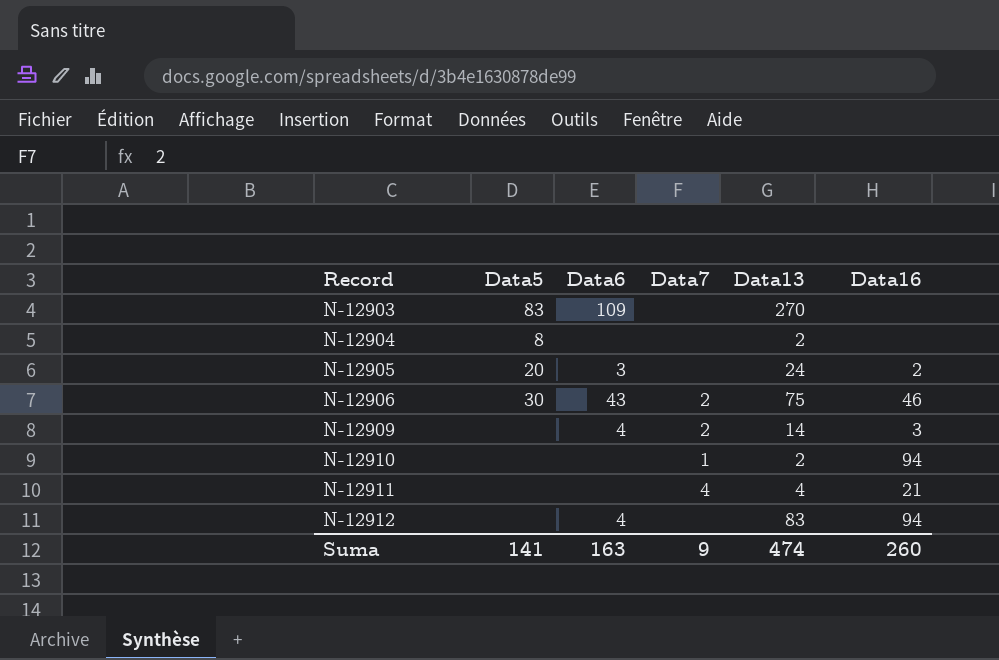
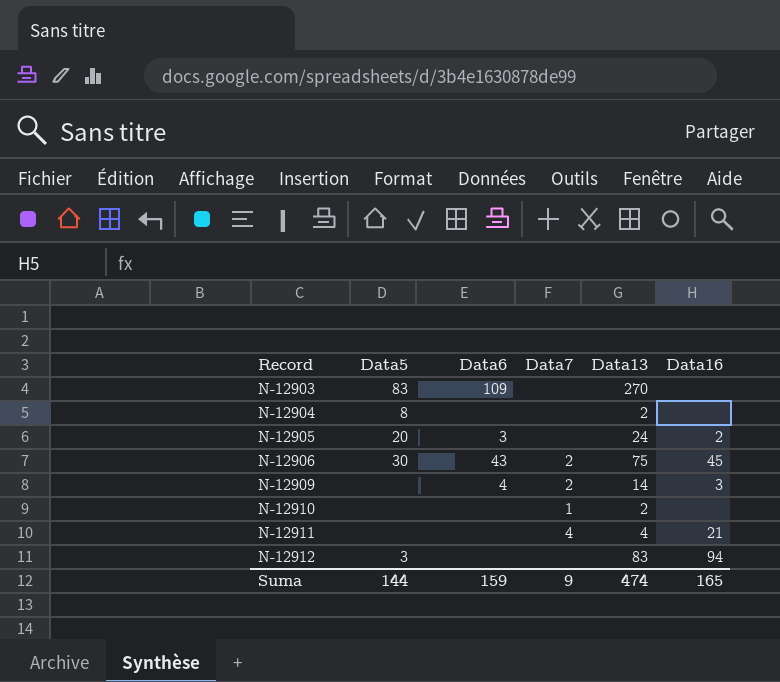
N-12906 | Data16: 46 -> 45
N-12910 | Data16: 94 -> none
N-12912 | Data5: none -> 3
N-12912 | Data6: 4 -> none
Suma | Data5: 141 -> 144
Suma | Data6: 163 -> 159
Suma | Data16: 260 -> 165

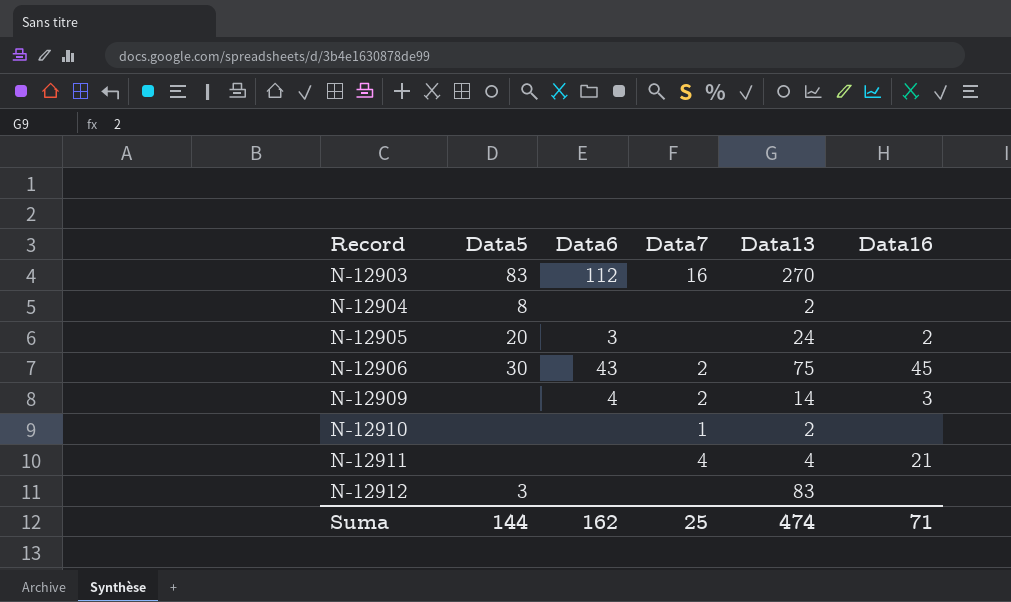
N-12903 | Data6: 109 -> 112
N-12903 | Data7: none -> 16
N-12912 | Data16: 94 -> none
Suma | Data6: 159 -> 162
Suma | Data7: 9 -> 25
Suma | Data16: 165 -> 71

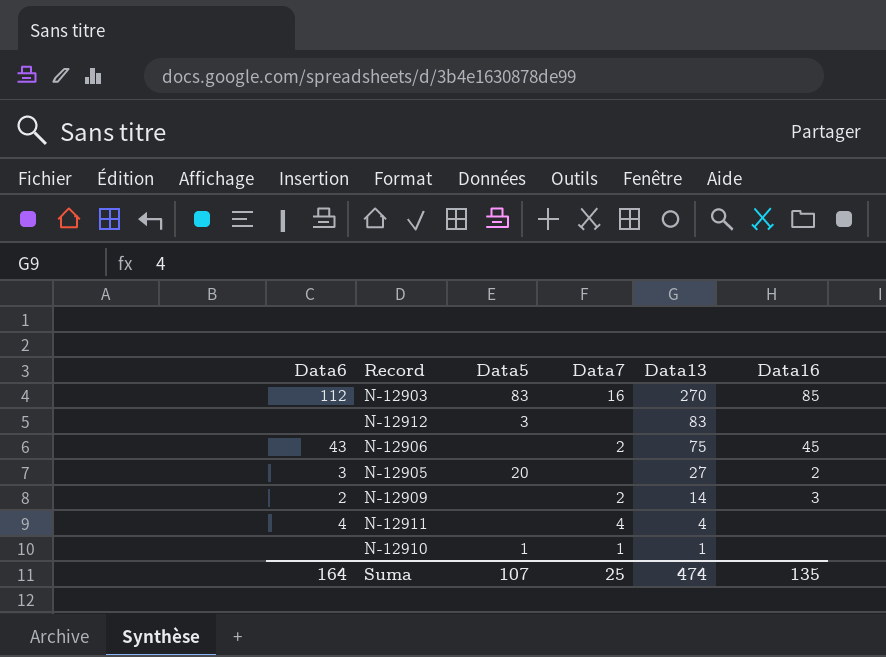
row order: Record ascending -> Data13 descending
column Data6 | position: 3 -> 1
row N-12904: 8 | none | none | 2 | none -> none
N-12903 | Data16: none -> 85
N-12906 | Data5: 30 -> none
N-12905 | Data13: 24 -> 27
N-12909 | Data6: 4 -> 2
N-12911 | Data6: none -> 4
N-12911 | Data16: 21 -> none
N-12910 | Data5: none -> 1
N-12910 | Data13: 2 -> 1
Suma | Data6: 162 -> 164
Suma | Data5: 144 -> 107
Suma | Data16: 71 -> 135

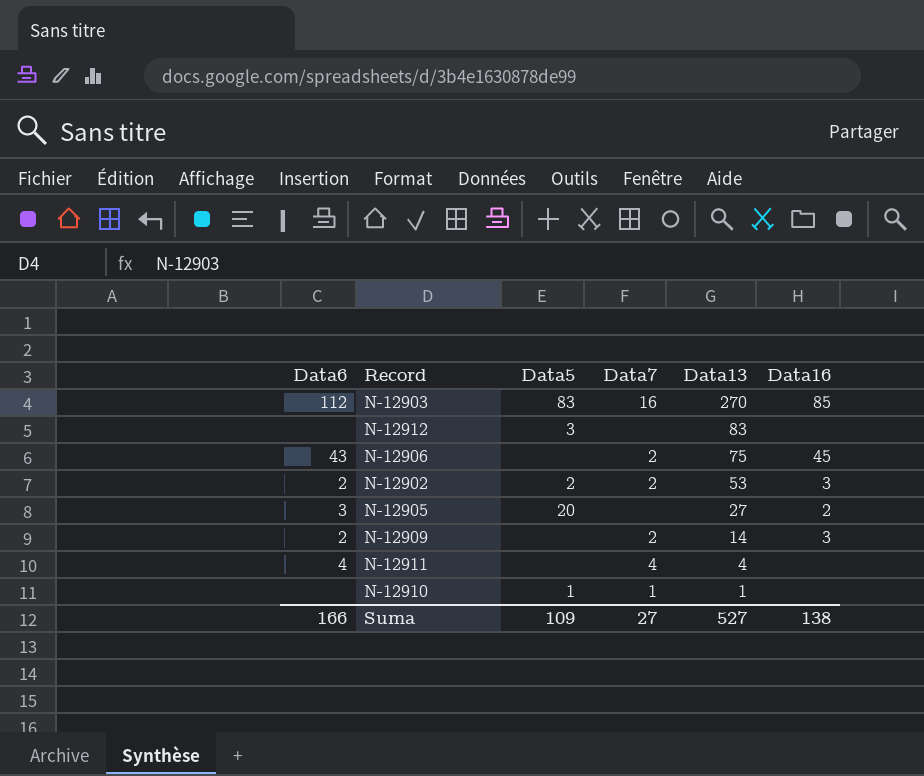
row N-12902: none -> 2 | 2 | 2 | 53 | 3
Suma | Data6: 164 -> 166
Suma | Data5: 107 -> 109
Suma | Data7: 25 -> 27
Suma | Data13: 474 -> 527
Suma | Data16: 135 -> 138

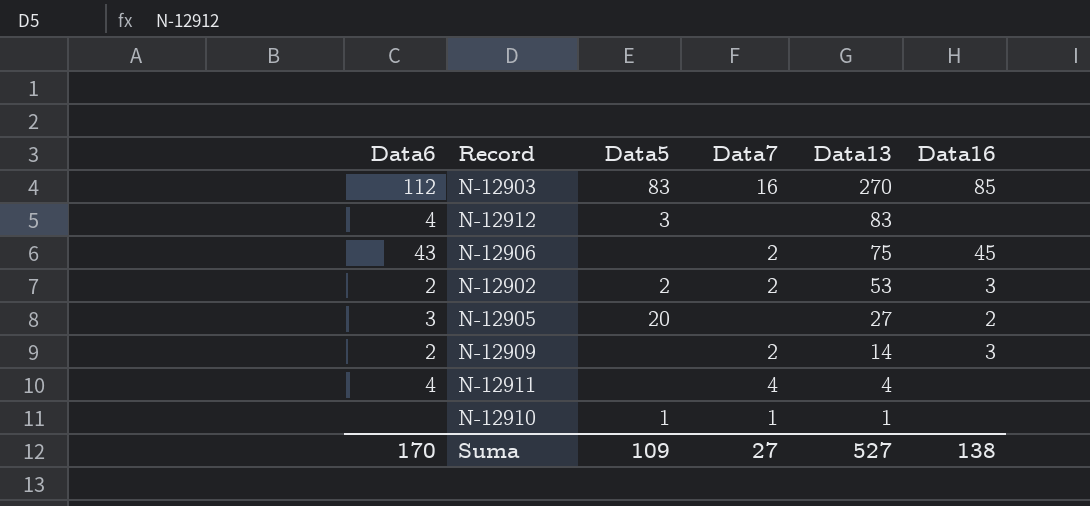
N-12912 | Data6: none -> 4
Suma | Data6: 166 -> 170

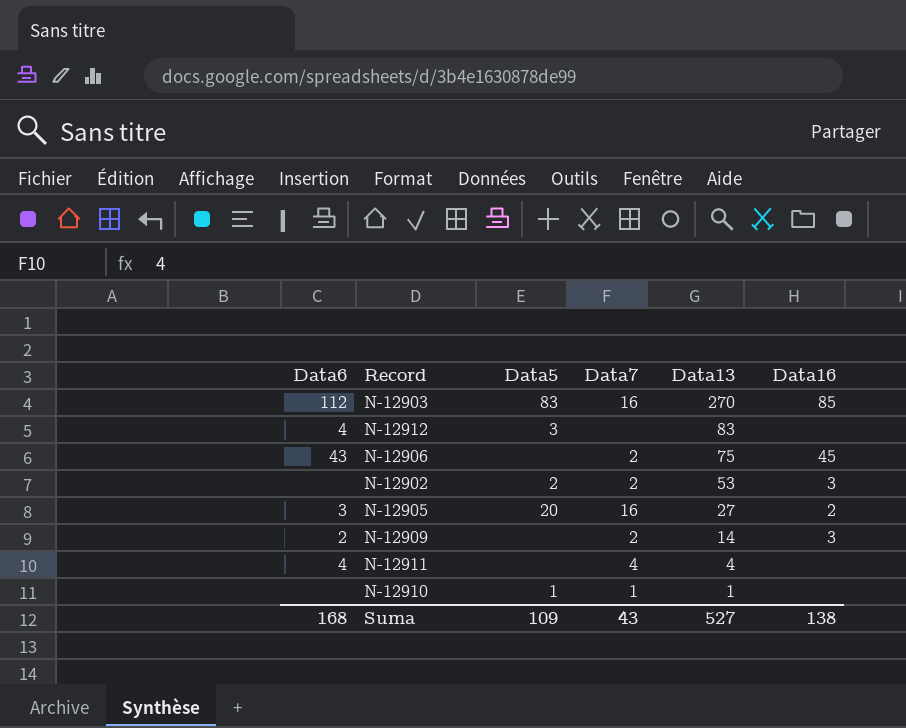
N-12902 | Data6: 2 -> none
N-12905 | Data7: none -> 16
Suma | Data6: 170 -> 168
Suma | Data7: 27 -> 43

